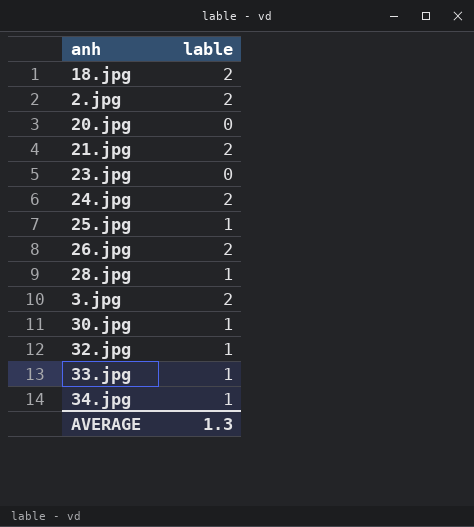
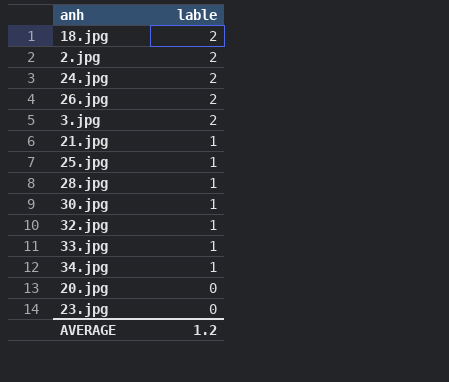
row order: none -> lable descending
21.jpg | lable: 2 -> 1
AVERAGE | lable: 1.3 -> 1.2

